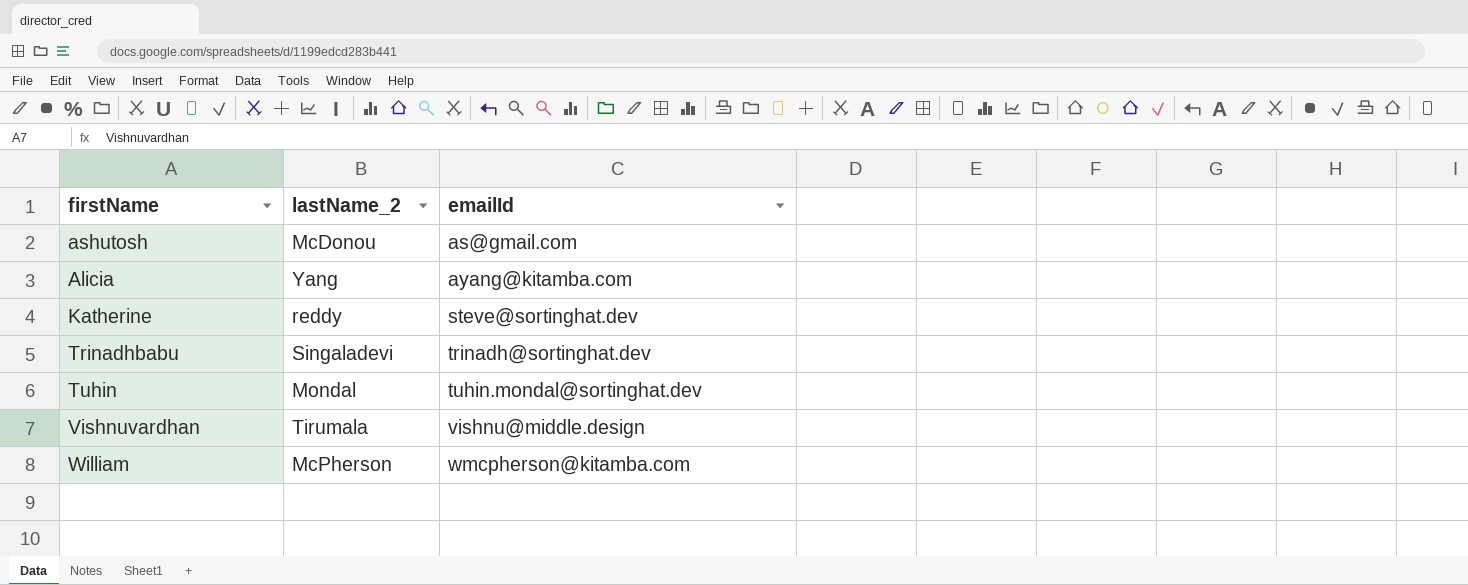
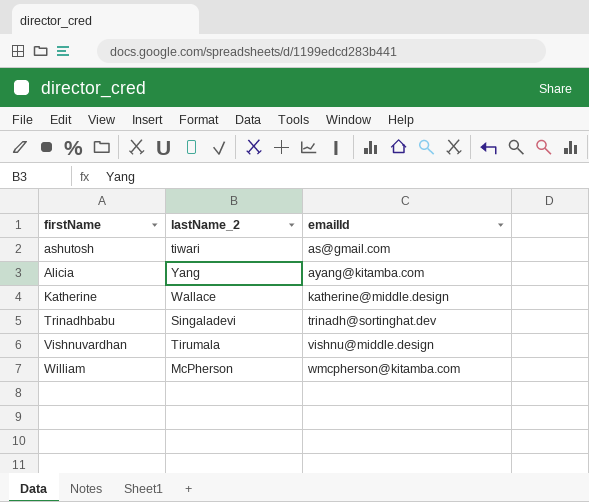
row Tuhin: Mondal | tuhin.mondal@sortinghat.dev -> none
ashutosh | lastName_2: McDonou -> tiwari
Katherine | lastName_2: reddy -> Wallace
Katherine | emailId: steve@sortinghat.dev -> katherine@middle.design

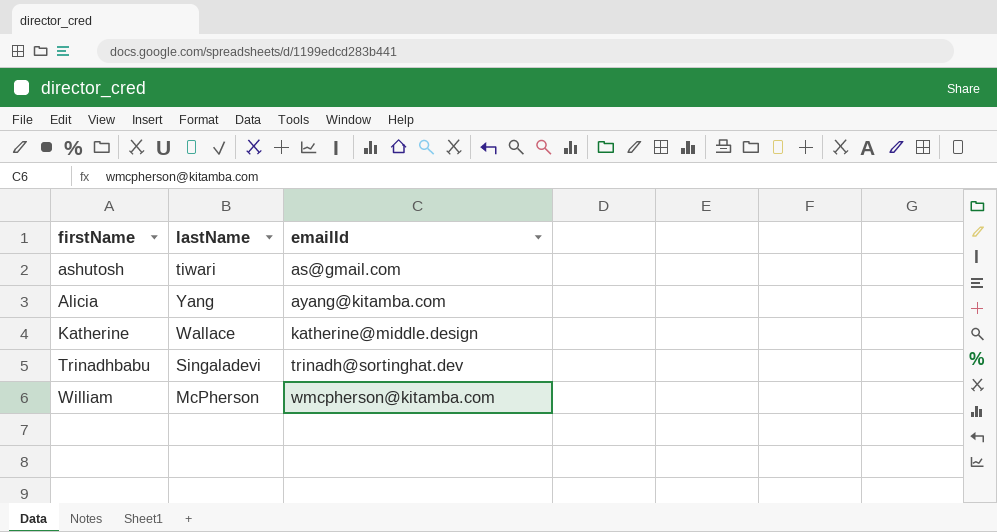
column name: lastName_2 -> lastName
row Vishnuvardhan: Tirumala | vishnu@middle.design -> none

